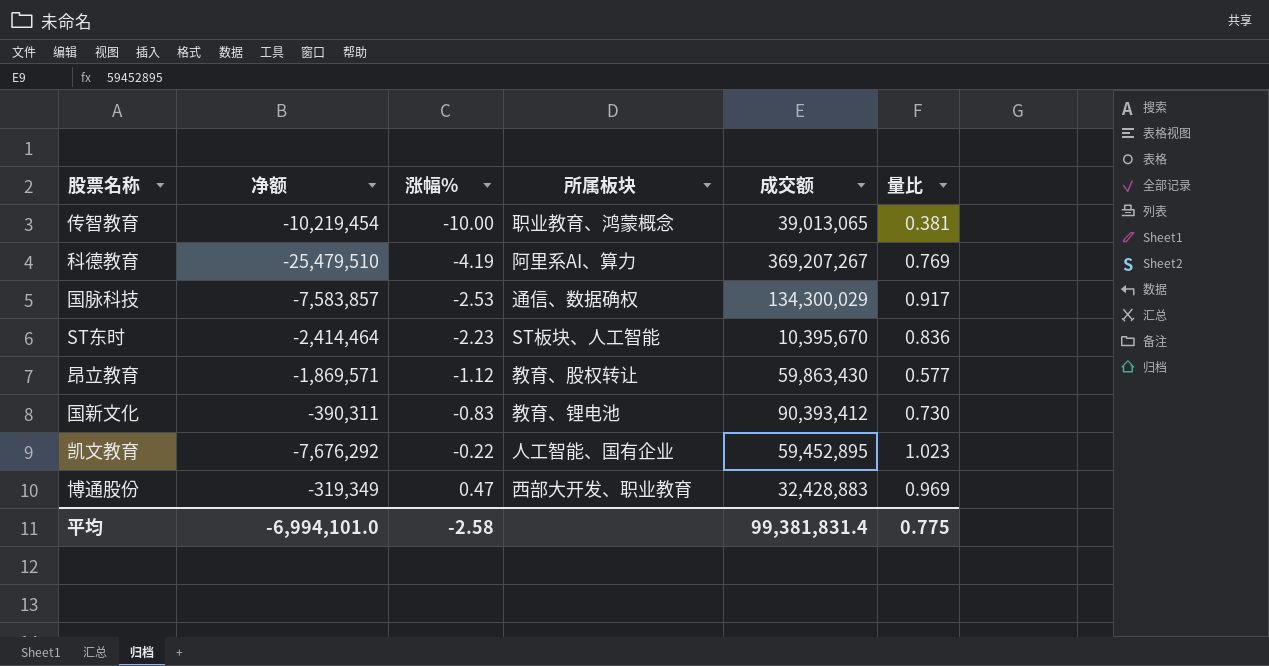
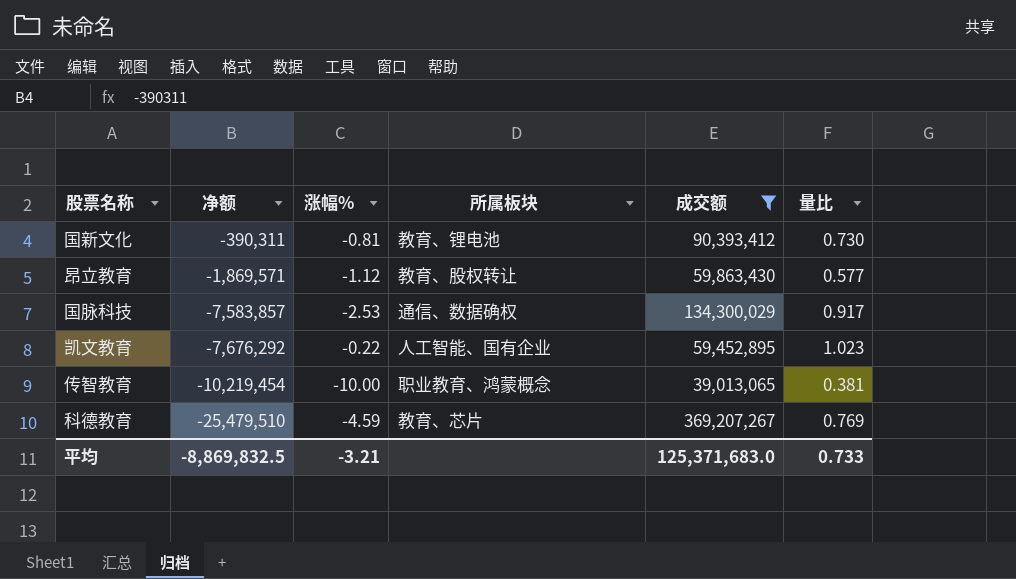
filter: none -> 成交额 >= 39,013,065
row order: 涨幅% ascending -> 净额 descending
国新文化 | 涨幅%: -0.83 -> -0.81
科德教育 | 涨幅%: -4.19 -> -4.59
科德教育 | 所属板块: 阿里系AI、算力 -> 教育、芯片
平均 | 净额: -6,994,101.0 -> -8,869,832.5
平均 | 涨幅%: -2.58 -> -3.21
平均 | 成交额: 99,381,831.4 -> 125,371,683.0
平均 | 量比: 0.775 -> 0.733

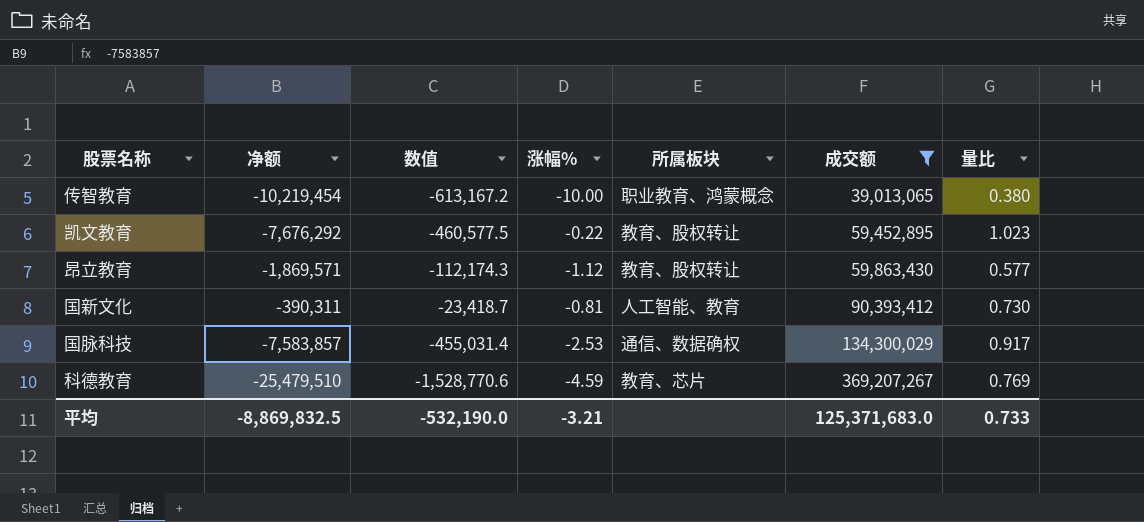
row order: 净额 descending -> 成交额 ascending
column 数值 | formula: none -> [净额] * 0.06
传智教育 | 量比: 0.381 -> 0.380
凯文教育 | 所属板块: 人工智能、国有企业 -> 教育、股权转让
国新文化 | 所属板块: 教育、锂电池 -> 人工智能、教育

